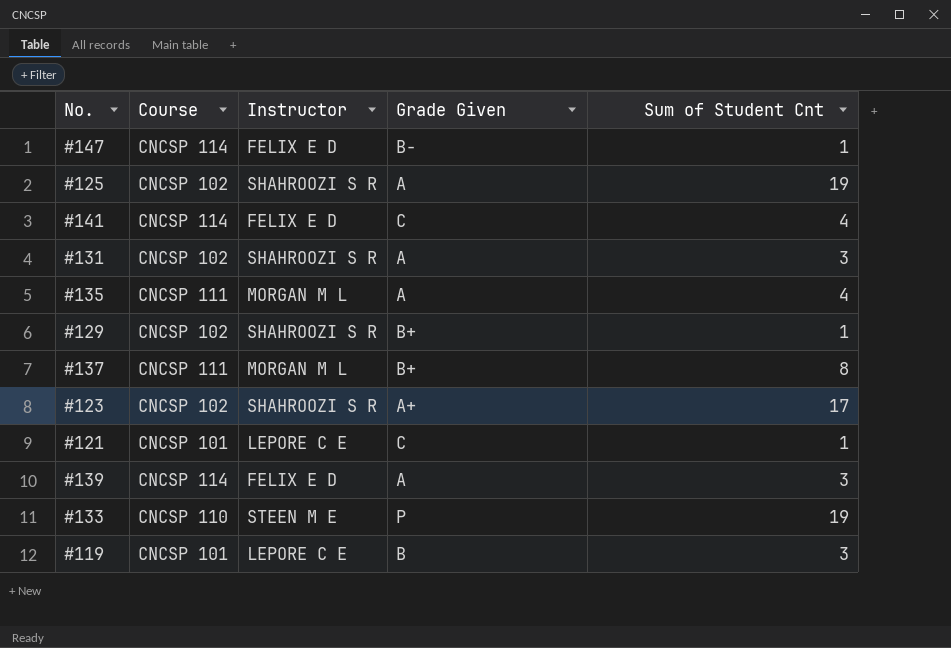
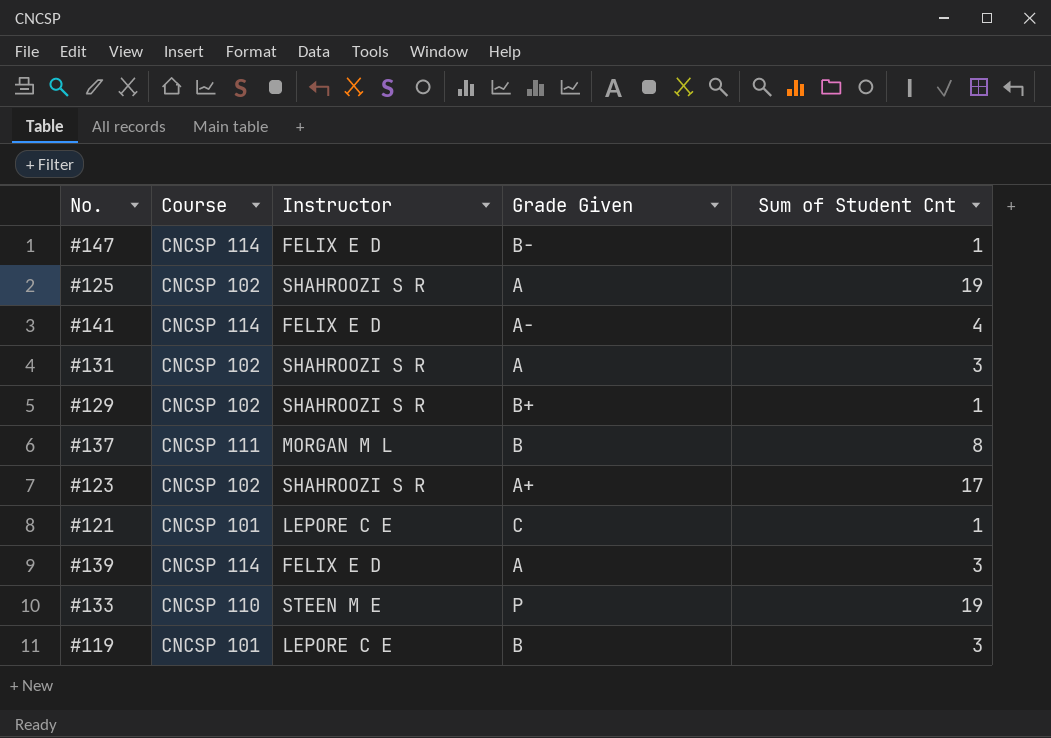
row #135: CNCSP 111 | MORGAN M L | A | 4 -> none
#141 | Grade Given: C -> A-
#137 | Grade Given: B+ -> B

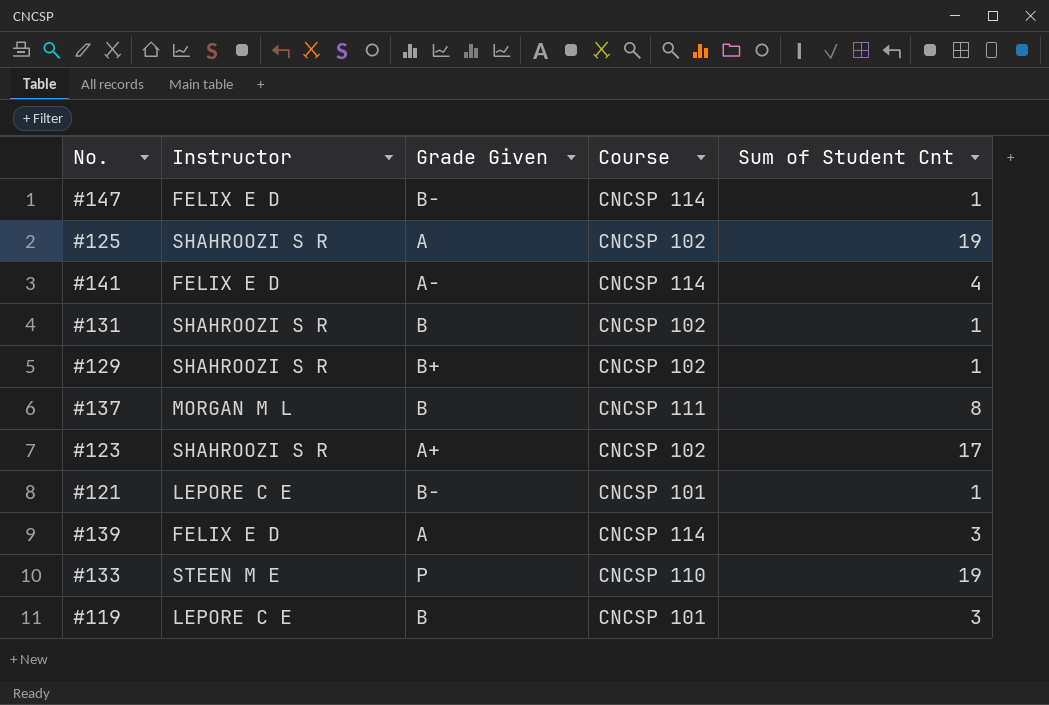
column Course | position: 2 -> 4
#131 | Grade Given: A -> B
#131 | Sum of Student Cnt: 3 -> 1
#121 | Grade Given: C -> B-

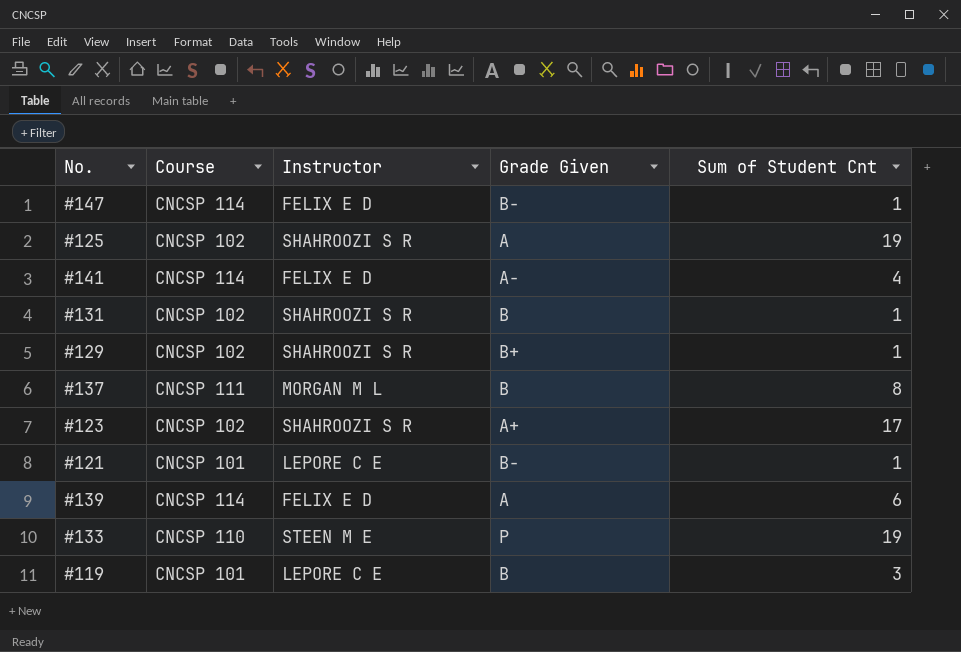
column Course | position: 4 -> 2
#139 | Sum of Student Cnt: 3 -> 6

